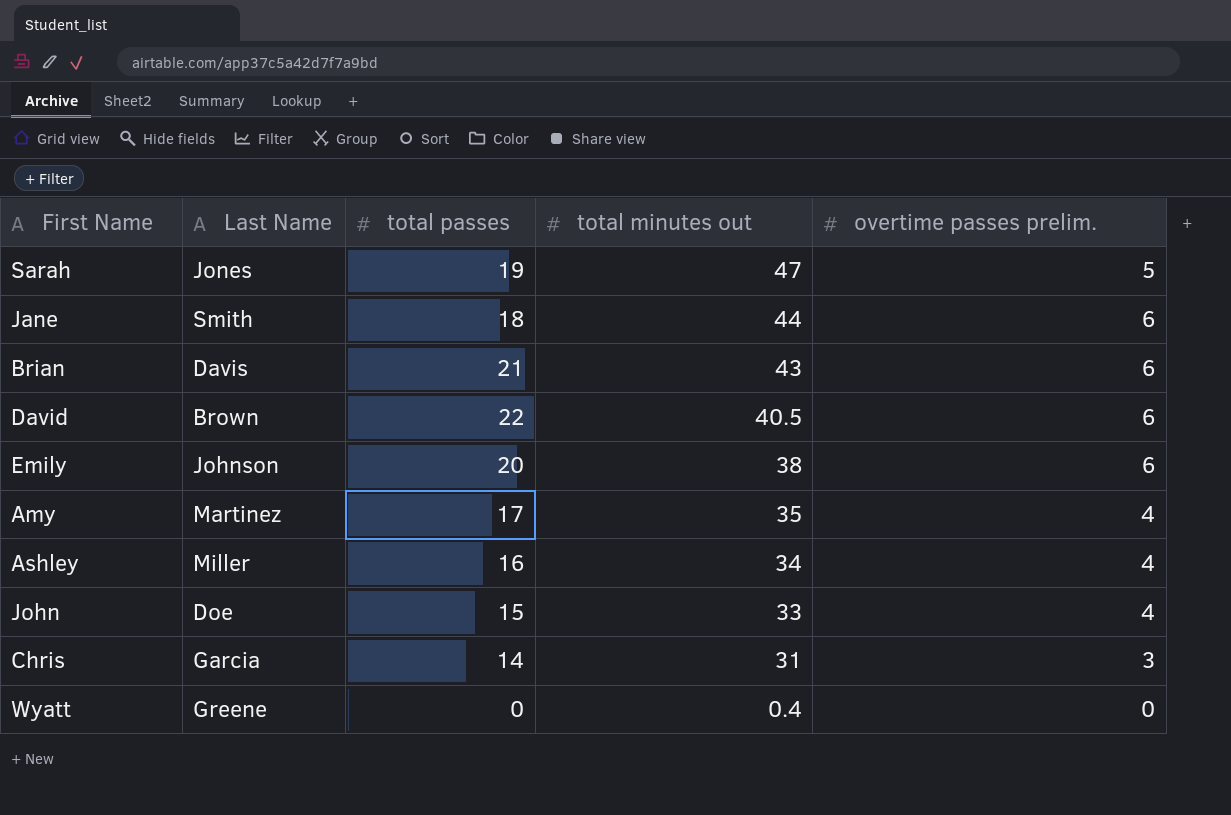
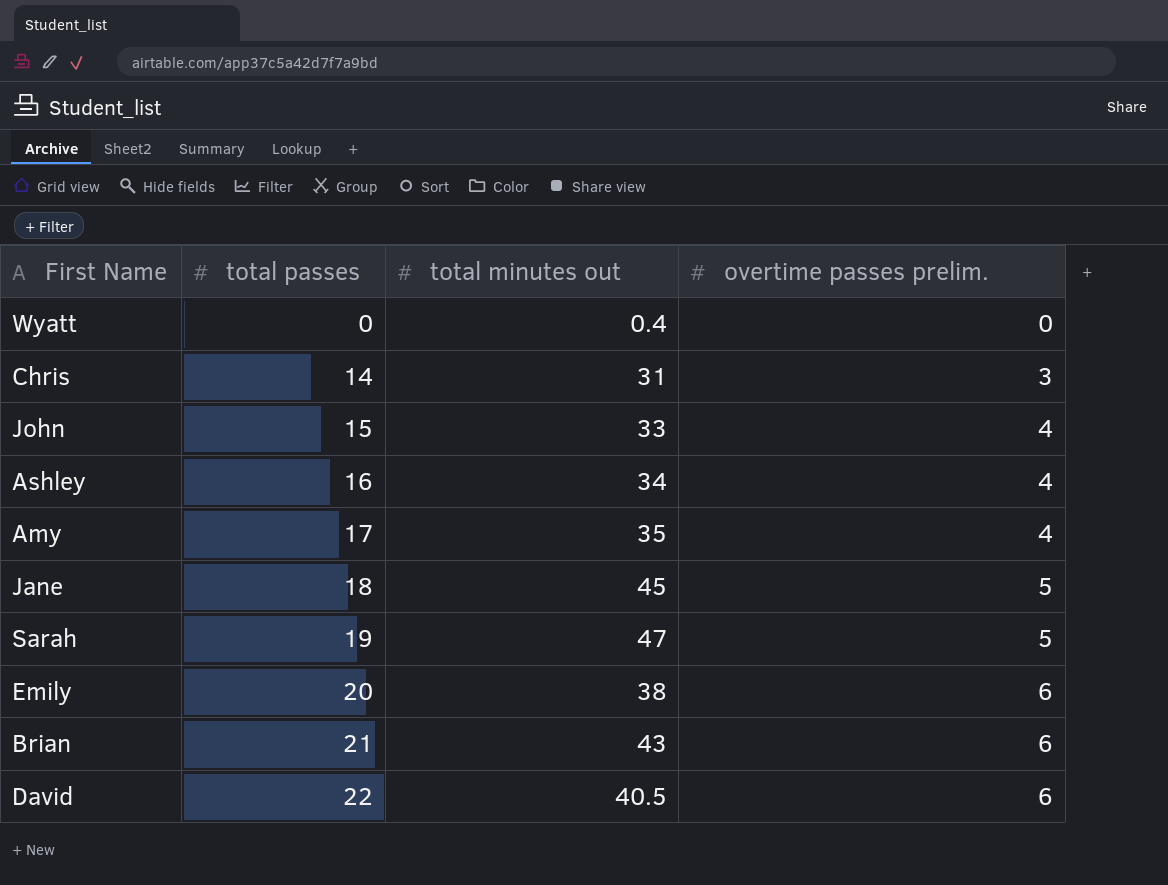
row order: total minutes out descending -> total passes ascending
column Last Name | position: 2 -> none
Jane | total minutes out: 44 -> 45
Jane | overtime passes prelim.: 6 -> 5

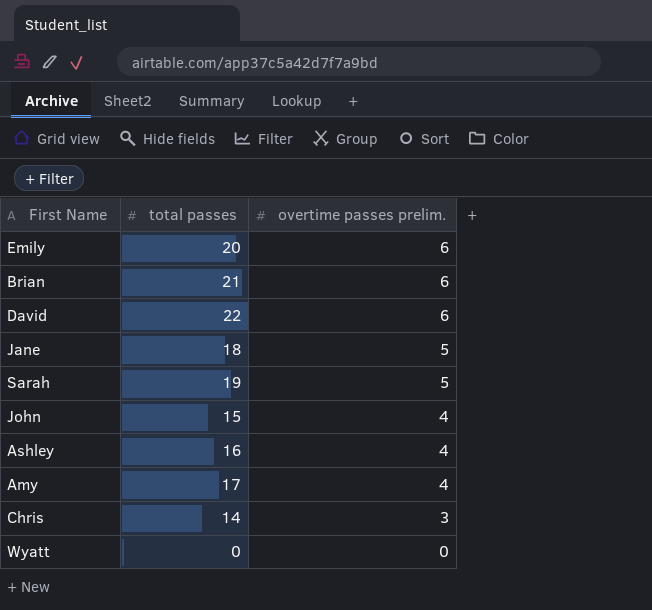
row order: total passes ascending -> overtime passes prelim. descending
column total minutes out | position: 3 -> none

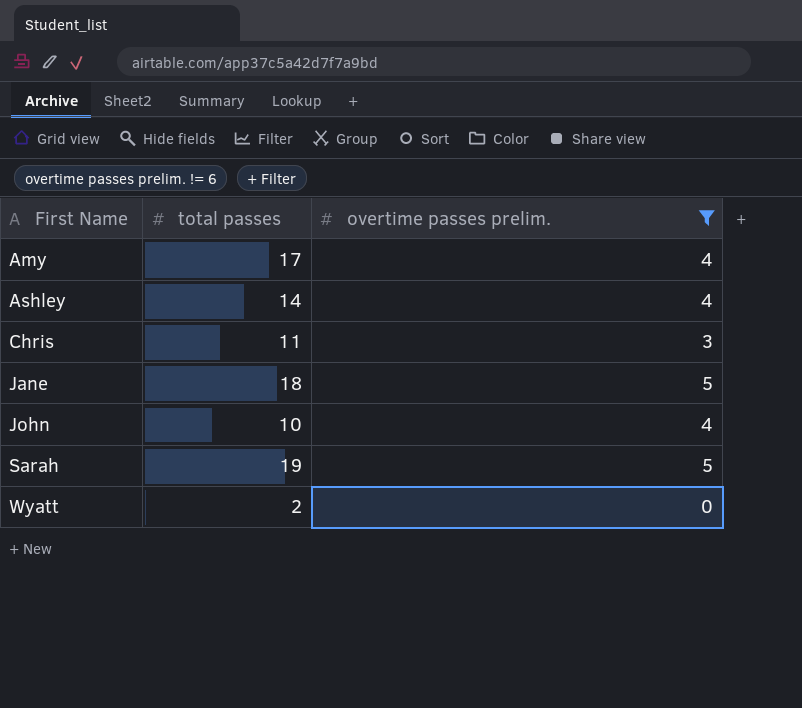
filter: none -> overtime passes prelim. != 6
row order: overtime passes prelim. descending -> First Name ascending
Ashley | total passes: 16 -> 14
Chris | total passes: 14 -> 11
John | total passes: 15 -> 10
Wyatt | total passes: 0 -> 2

